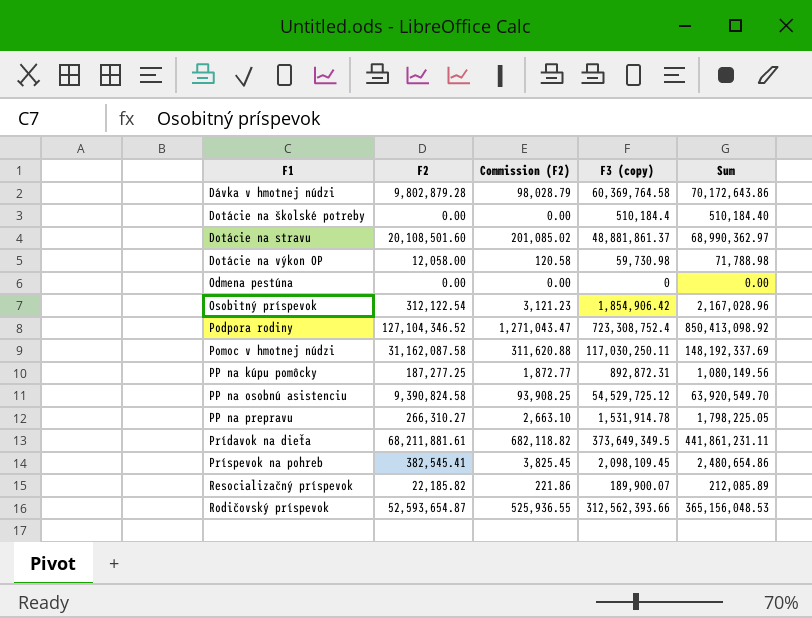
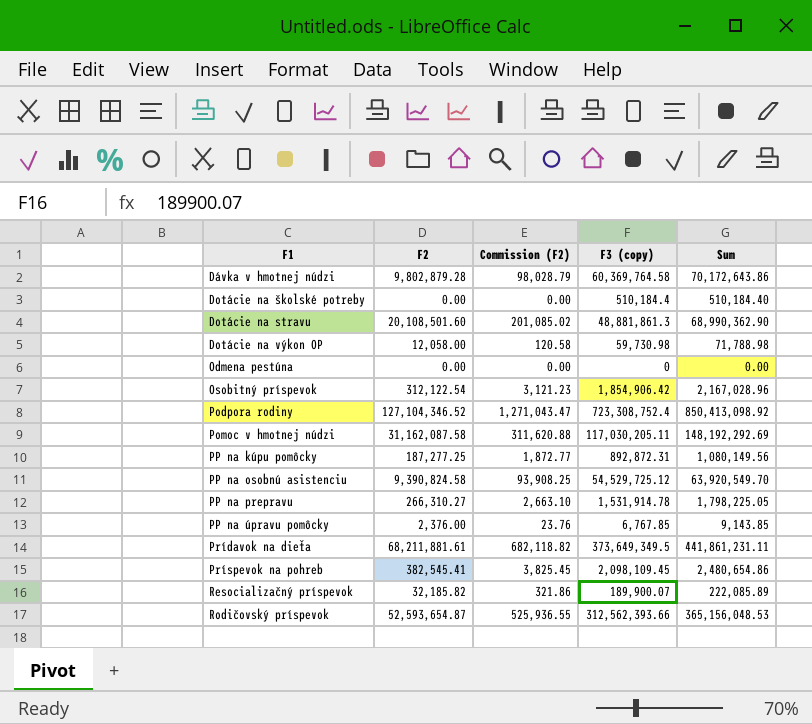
Dotácie na stravu | F3 (copy): 48,881,861.37 -> 48,881,861.3
Dotácie na stravu | Sum: 68,990,362.97 -> 68,990,362.90
Pomoc v hmotnej núdzi | F3 (copy): 117,030,250.11 -> 117,030,205.11
Pomoc v hmotnej núdzi | Sum: 148,192,337.69 -> 148,192,292.69
row PP na úpravu pomôcky: none -> 2,376.00 | 23.76 | 6,767.85 | 9,143.85
Resocializačný príspevok | F2: 22,185.82 -> 32,185.82
Resocializačný príspevok | Commission (F2): 221.86 -> 321.86
Resocializačný príspevok | Sum: 212,085.89 -> 222,085.89

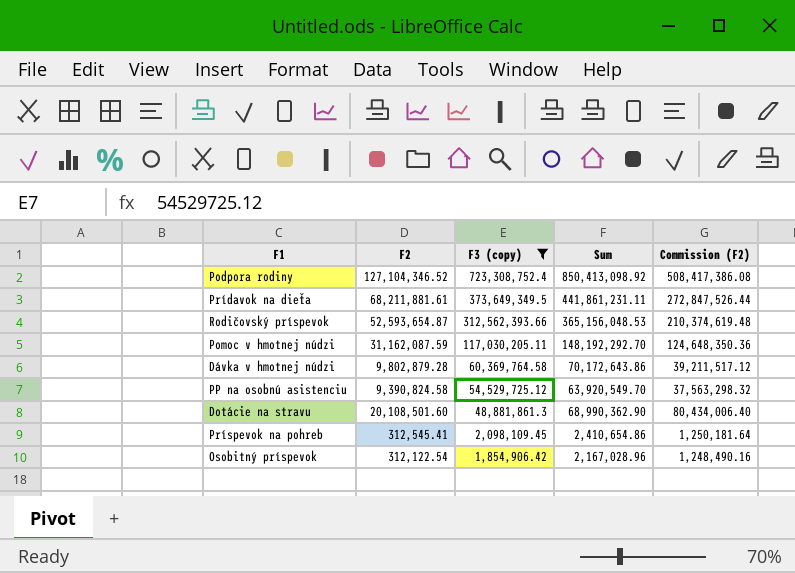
filter: none -> F3 (copy) >= 1,854,906.42
row order: F1 ascending -> F3 (copy) descending
column Commission (F2) | formula: [F2] * 0.01 -> [F2] * 4
column Commission (F2) | position: 3 -> 5
Pomoc v hmotnej núdzi | F2: 31,162,087.58 -> 31,162,087.59
Pomoc v hmotnej núdzi | Sum: 148,192,292.69 -> 148,192,292.70
Príspevok na pohreb | F2: 382,545.41 -> 312,545.41
Príspevok na pohreb | Sum: 2,480,654.86 -> 2,410,654.86

